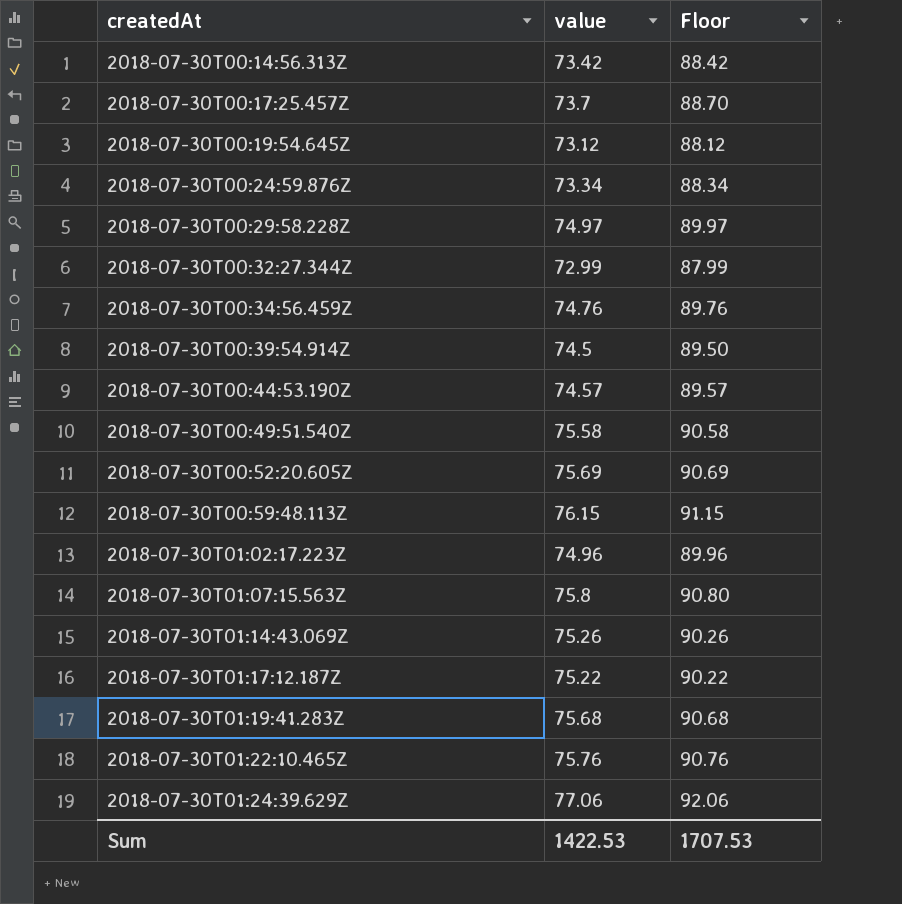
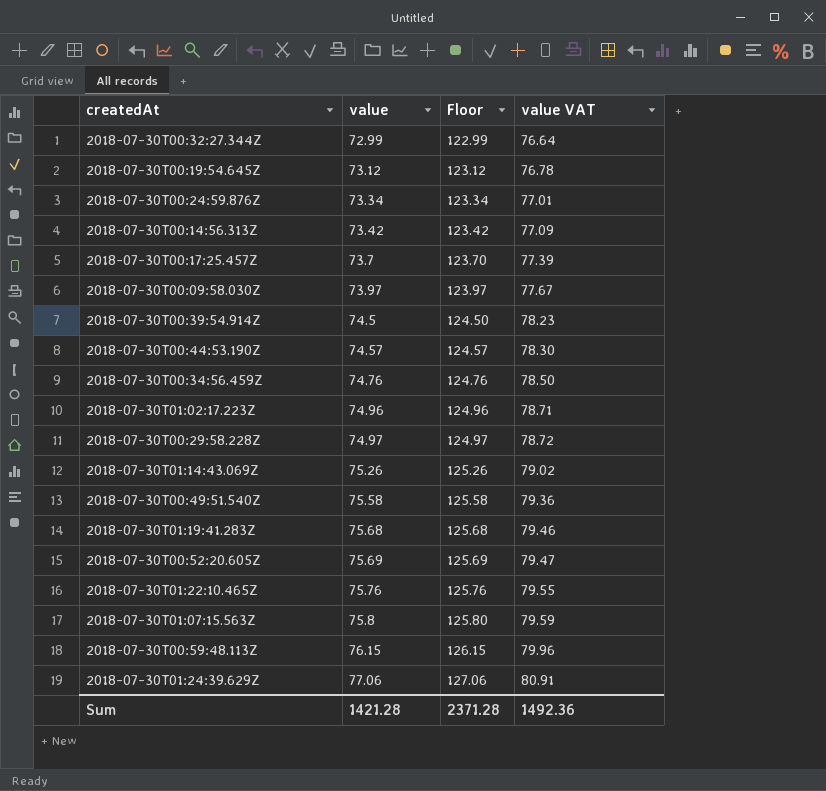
row order: createdAt ascending -> value ascending
column Floor | formula: [value] + 15 -> [value] + 50
column value VAT | formula: none -> [value] * 1.05
row 2018-07-30T01:17:12.187Z: 75.22 | 90.22 -> none
row 2018-07-30T00:09:58.030Z: none -> 73.97 | 123.97 | 77.67
Sum | value: 1422.53 -> 1421.28
Sum | Floor: 1707.53 -> 2371.28

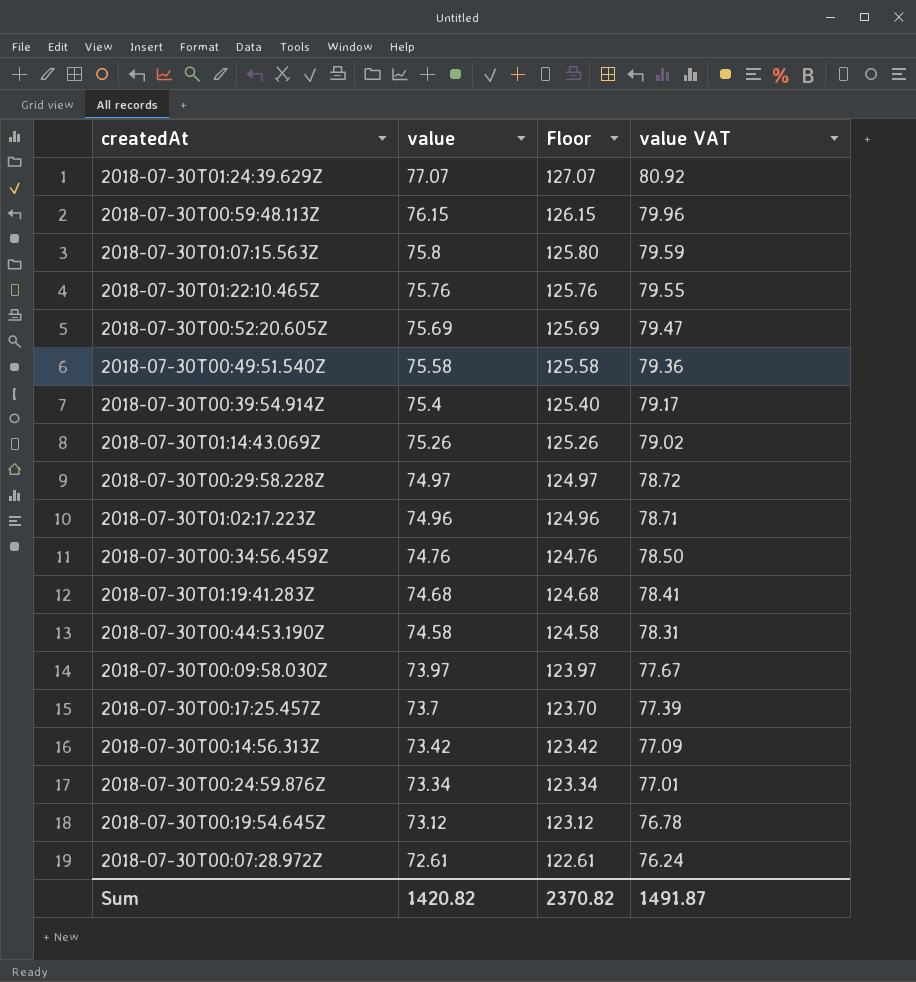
row order: value ascending -> value descending
row 2018-07-30T00:32:27.344Z: 72.99 | 122.99 | 76.64 -> none
2018-07-30T01:24:39.629Z | value: 77.06 -> 77.07
2018-07-30T01:24:39.629Z | Floor: 127.06 -> 127.07
2018-07-30T01:24:39.629Z | value VAT: 80.91 -> 80.92
2018-07-30T00:39:54.914Z | value: 74.5 -> 75.4
2018-07-30T00:39:54.914Z | Floor: 124.50 -> 125.40
2018-07-30T00:39:54.914Z | value VAT: 78.23 -> 79.17
2018-07-30T01:19:41.283Z | value: 75.68 -> 74.68
2018-07-30T01:19:41.283Z | Floor: 125.68 -> 124.68
2018-07-30T01:19:41.283Z | value VAT: 79.46 -> 78.41
2018-07-30T00:44:53.190Z | value: 74.57 -> 74.58
2018-07-30T00:44:53.190Z | Floor: 124.57 -> 124.58
2018-07-30T00:44:53.190Z | value VAT: 78.30 -> 78.31
row 2018-07-30T00:07:28.972Z: none -> 72.61 | 122.61 | 76.24
Sum | value: 1421.28 -> 1420.82
Sum | Floor: 2371.28 -> 2370.82
Sum | value VAT: 1492.36 -> 1491.87

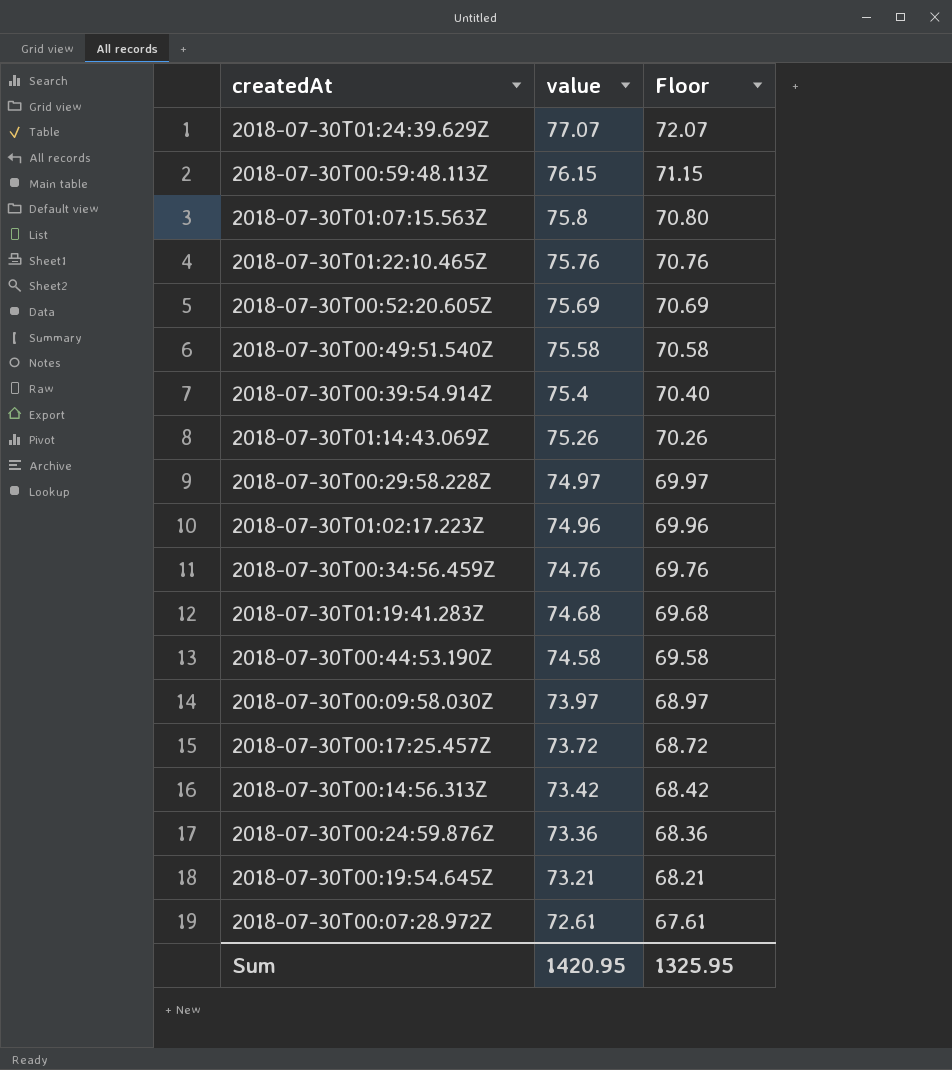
column value VAT | formula: [value] * 1.05 -> none
column Floor | formula: [value] + 50 -> [value] - 5
2018-07-30T00:17:25.457Z | value: 73.7 -> 73.72
2018-07-30T00:24:59.876Z | value: 73.34 -> 73.36
2018-07-30T00:19:54.645Z | value: 73.12 -> 73.21
Sum | value: 1420.82 -> 1420.95
Sum | Floor: 2370.82 -> 1325.95

